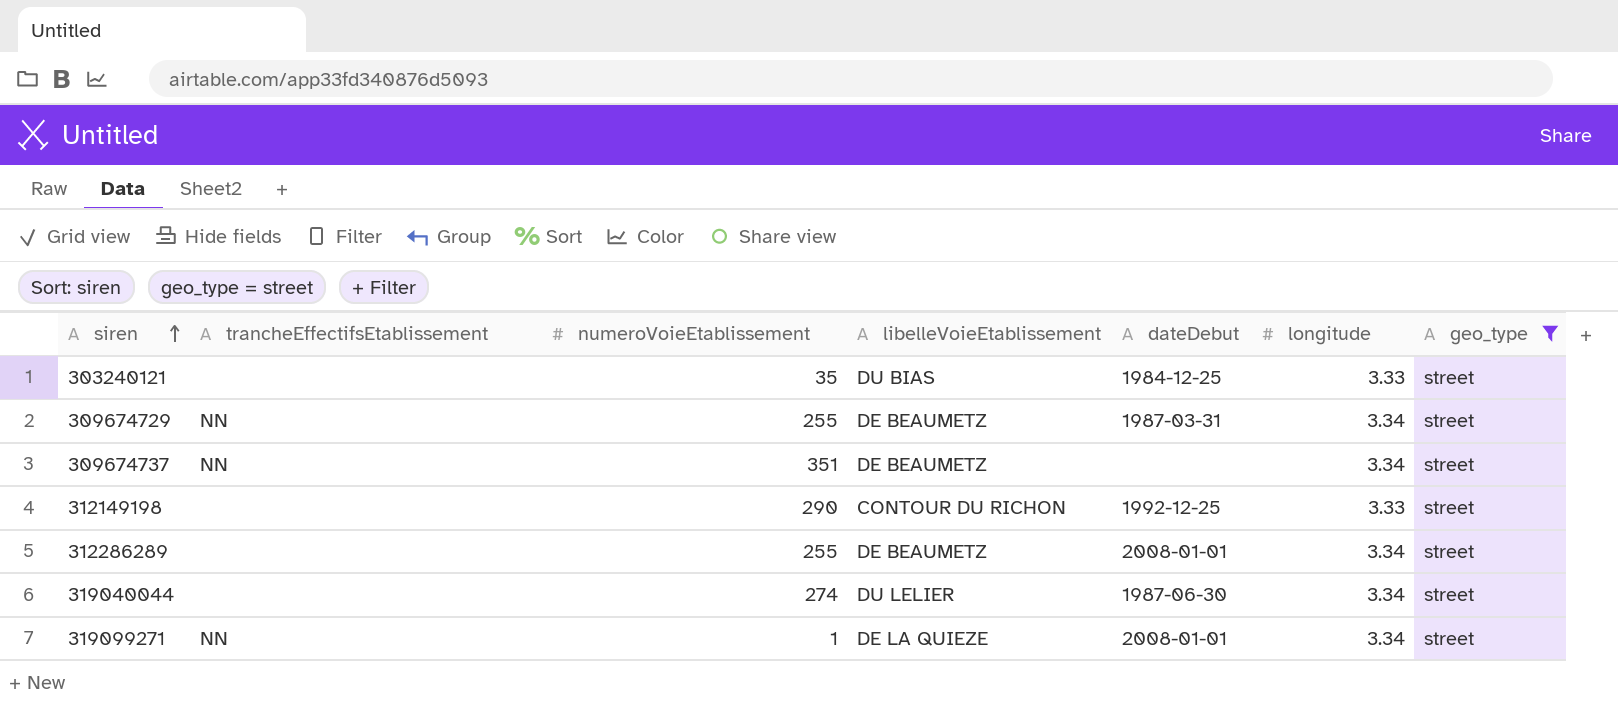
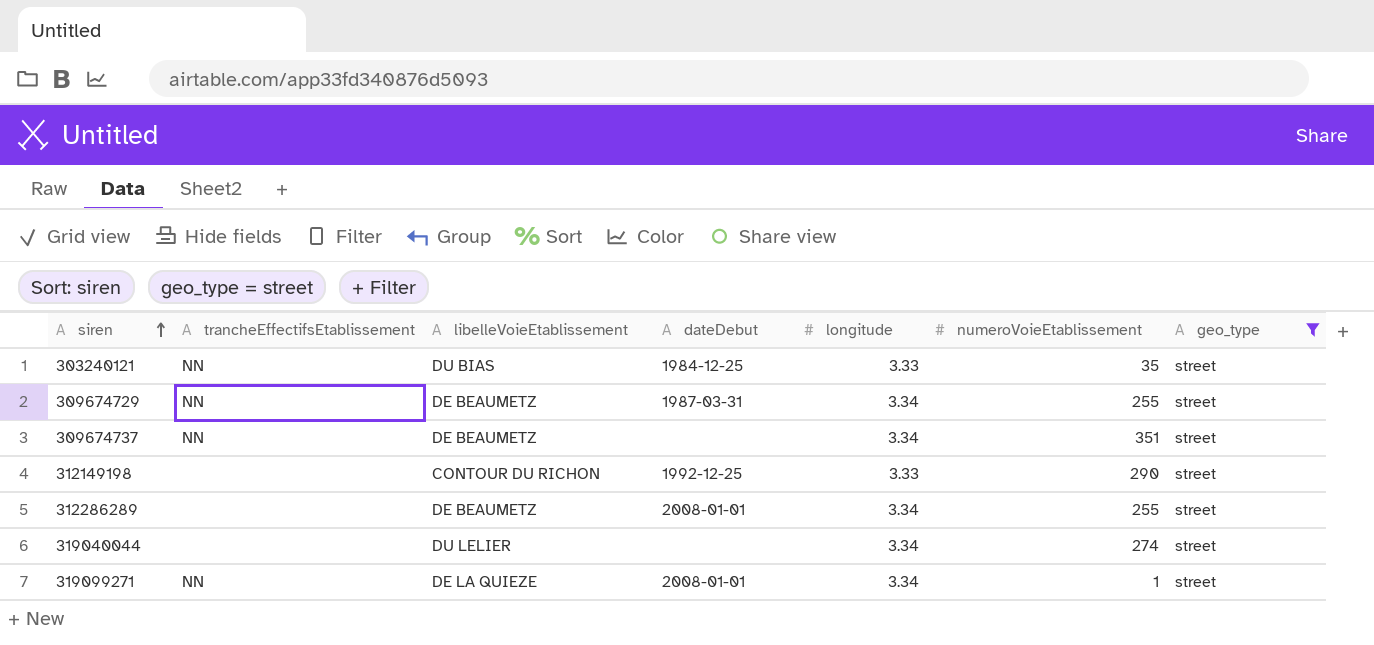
column numeroVoieEtablissement | position: 3 -> 6
303240121 | trancheEffectifsEtablissement: none -> NN
319040044 | dateDebut: 1987-06-30 -> none

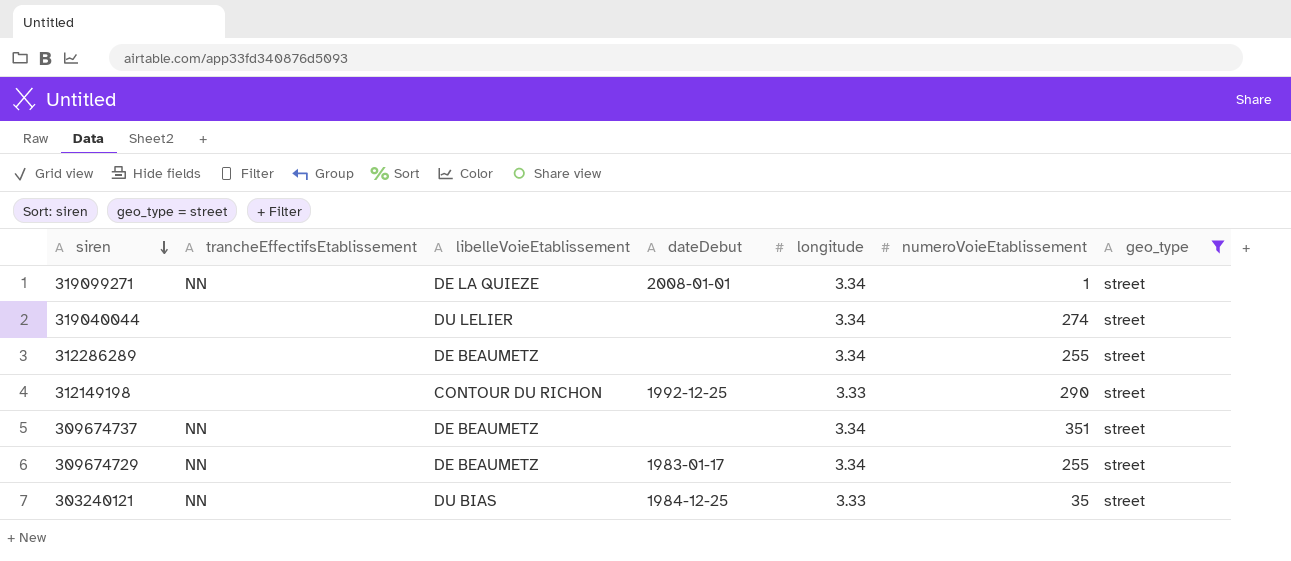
row order: siren ascending -> siren descending
312286289 | dateDebut: 2008-01-01 -> none
309674729 | dateDebut: 1987-03-31 -> 1983-01-17

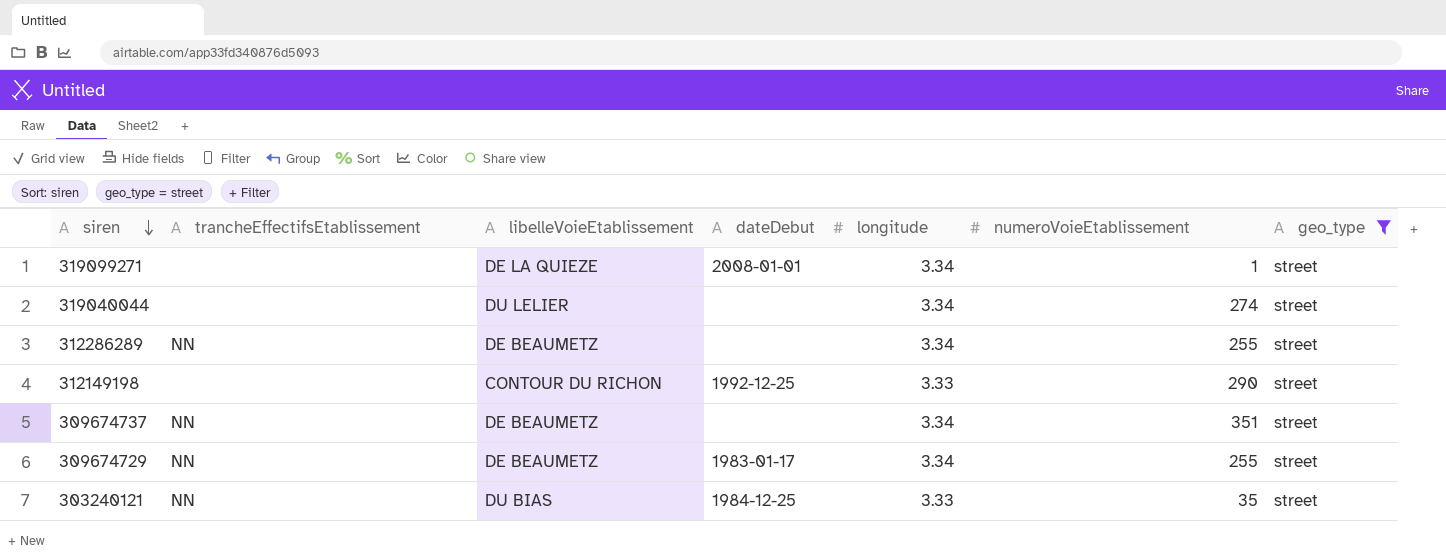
319099271 | trancheEffectifsEtablissement: NN -> none
312286289 | trancheEffectifsEtablissement: none -> NN

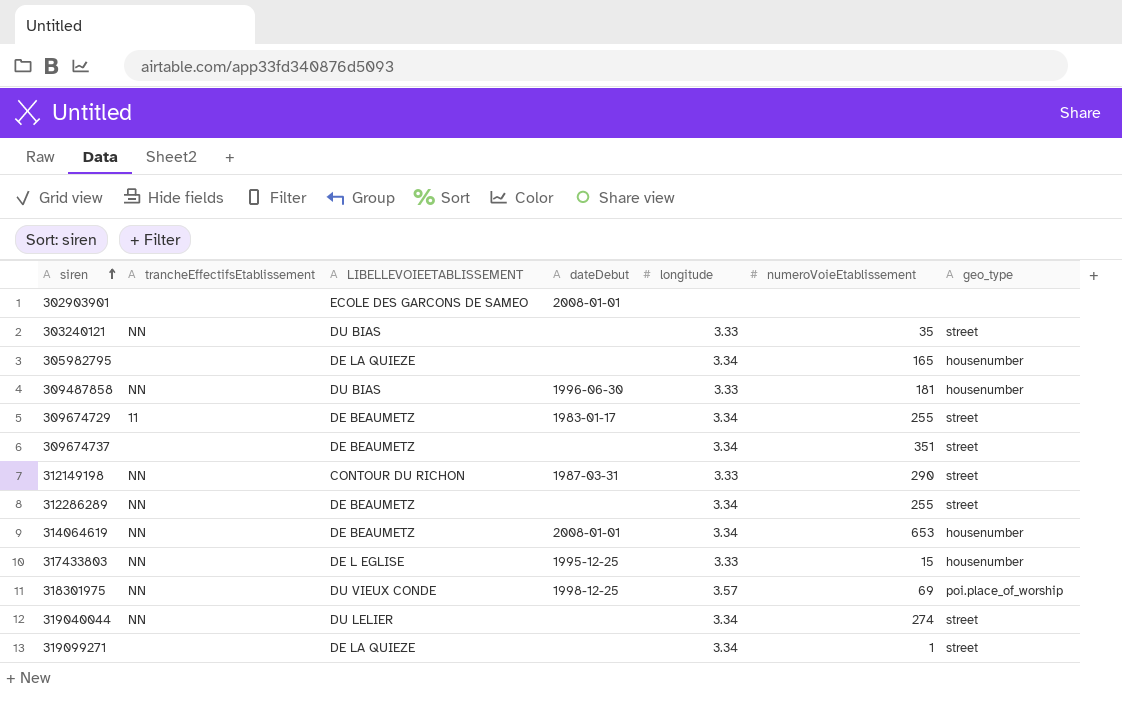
filter: geo_type = street -> none
row order: siren descending -> siren ascending
column name: libelleVoieEtablissement -> LIBELLEVOIEETABLISSEMENT
303240121 | dateDebut: 1984-12-25 -> none
309674729 | trancheEffectifsEtablissement: NN -> 11
309674737 | trancheEffectifsEtablissement: NN -> none
312149198 | trancheEffectifsEtablissement: none -> NN
312149198 | dateDebut: 1992-12-25 -> 1987-03-31
319040044 | trancheEffectifsEtablissement: none -> NN
319099271 | dateDebut: 2008-01-01 -> none

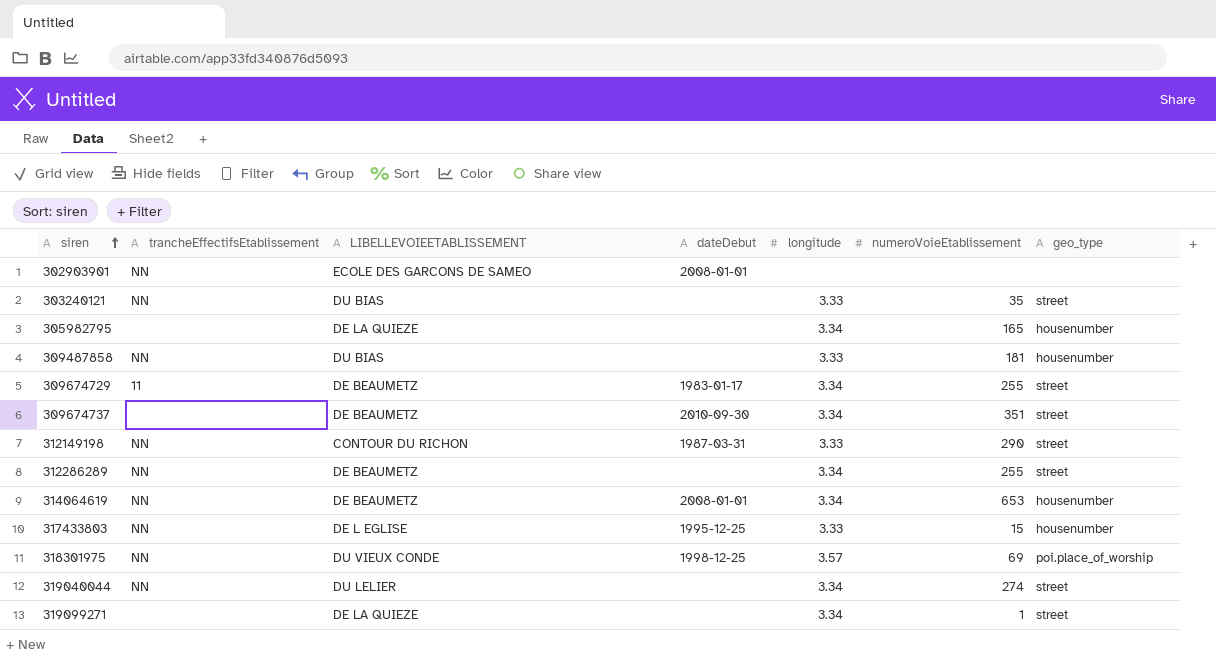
302903901 | trancheEffectifsEtablissement: none -> NN
309487858 | dateDebut: 1996-06-30 -> none
309674737 | dateDebut: none -> 2010-09-30

